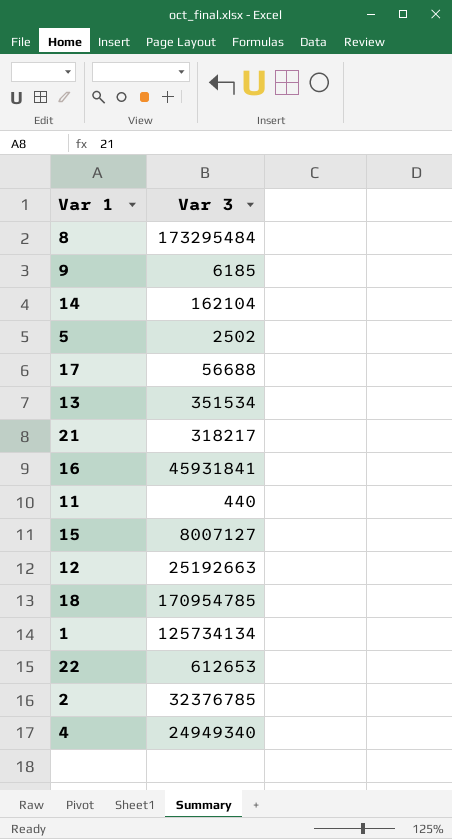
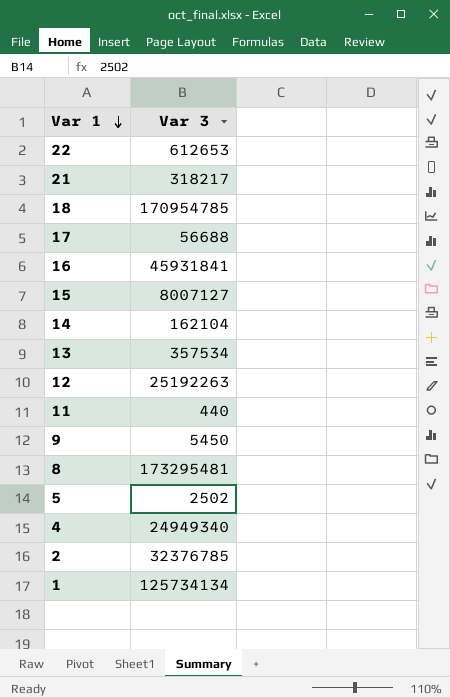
row order: none -> Var 1 descending
13 | Var 3: 351534 -> 357534
12 | Var 3: 25192663 -> 25192263
9 | Var 3: 6185 -> 5450
8 | Var 3: 173295484 -> 173295481

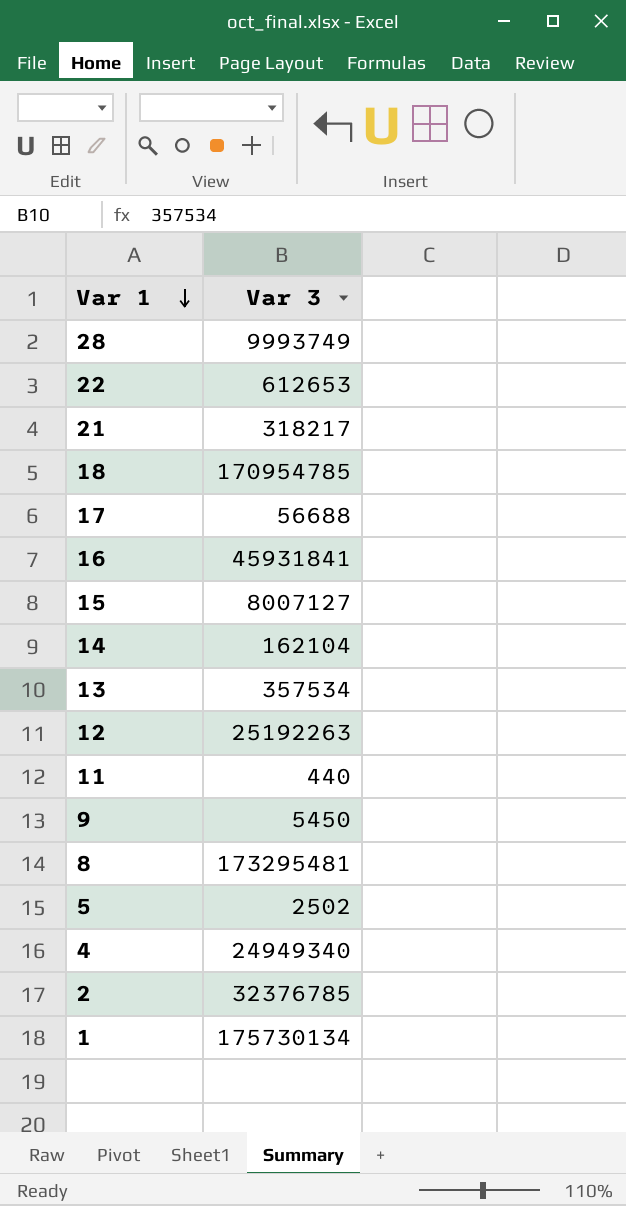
row 28: none -> 9993749
1 | Var 3: 125734134 -> 175730134

